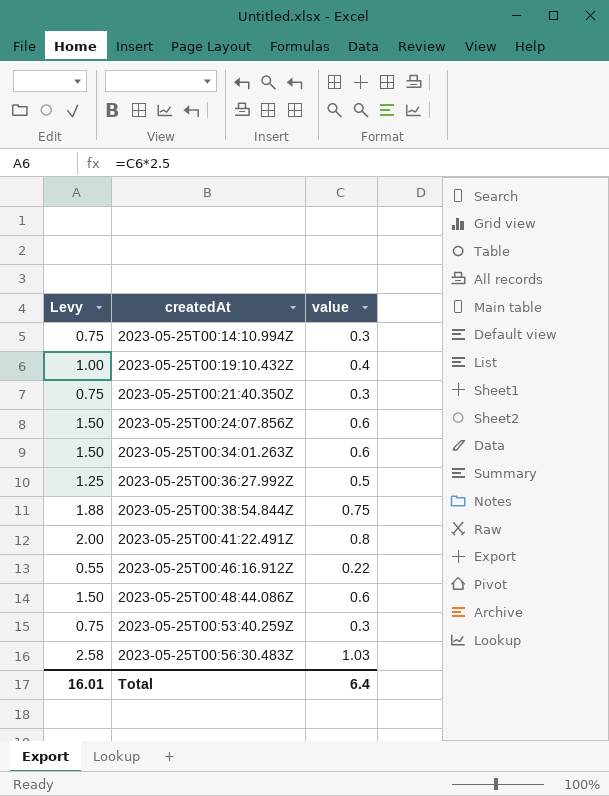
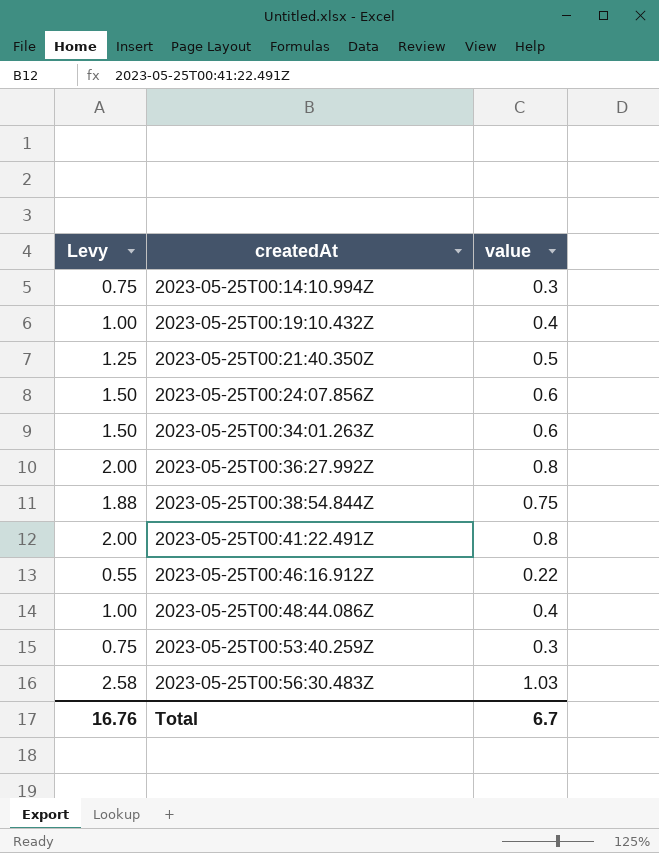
2023-05-25T00:21:40.350Z | Levy: 0.75 -> 1.25
2023-05-25T00:21:40.350Z | value: 0.3 -> 0.5
2023-05-25T00:36:27.992Z | Levy: 1.25 -> 2.00
2023-05-25T00:36:27.992Z | value: 0.5 -> 0.8
2023-05-25T00:48:44.086Z | Levy: 1.50 -> 1.00
2023-05-25T00:48:44.086Z | value: 0.6 -> 0.4
Total | Levy: 16.01 -> 16.76
Total | value: 6.4 -> 6.7

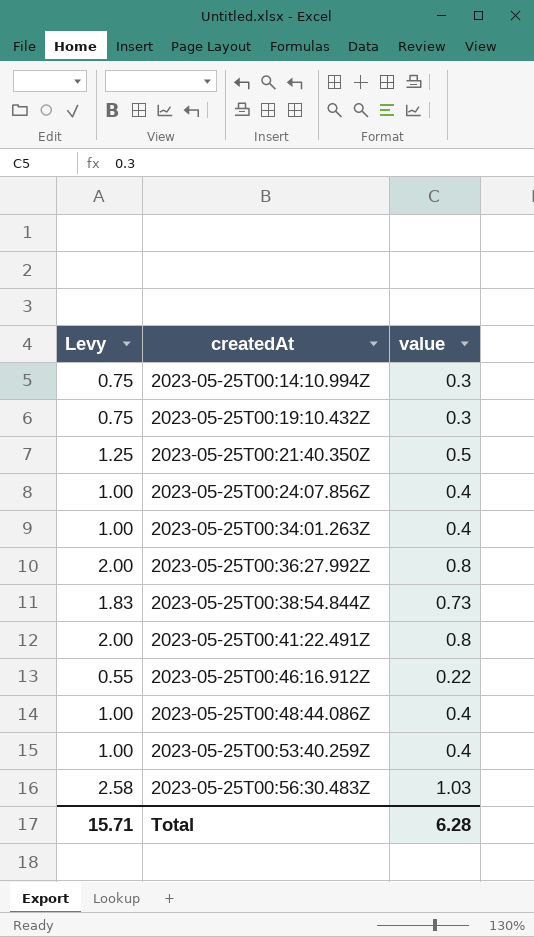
2023-05-25T00:19:10.432Z | Levy: 1.00 -> 0.75
2023-05-25T00:19:10.432Z | value: 0.4 -> 0.3
2023-05-25T00:24:07.856Z | Levy: 1.50 -> 1.00
2023-05-25T00:24:07.856Z | value: 0.6 -> 0.4
2023-05-25T00:34:01.263Z | Levy: 1.50 -> 1.00
2023-05-25T00:34:01.263Z | value: 0.6 -> 0.4
2023-05-25T00:38:54.844Z | Levy: 1.88 -> 1.83
2023-05-25T00:38:54.844Z | value: 0.75 -> 0.73
2023-05-25T00:53:40.259Z | Levy: 0.75 -> 1.00
2023-05-25T00:53:40.259Z | value: 0.3 -> 0.4
Total | Levy: 16.76 -> 15.71
Total | value: 6.7 -> 6.28

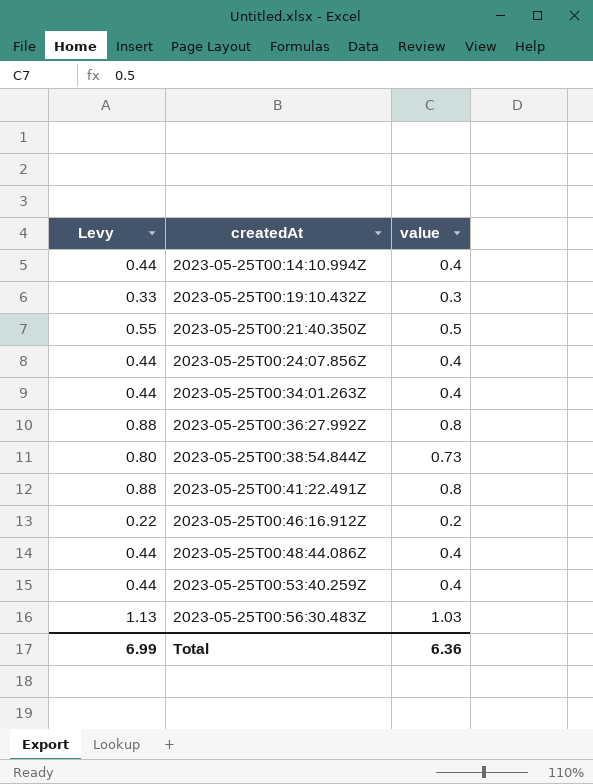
column Levy | formula: [value] * 2.5 -> [value] * 1.1
2023-05-25T00:14:10.994Z | value: 0.3 -> 0.4
2023-05-25T00:46:16.912Z | value: 0.22 -> 0.2
Total | Levy: 15.71 -> 6.99
Total | value: 6.28 -> 6.36

